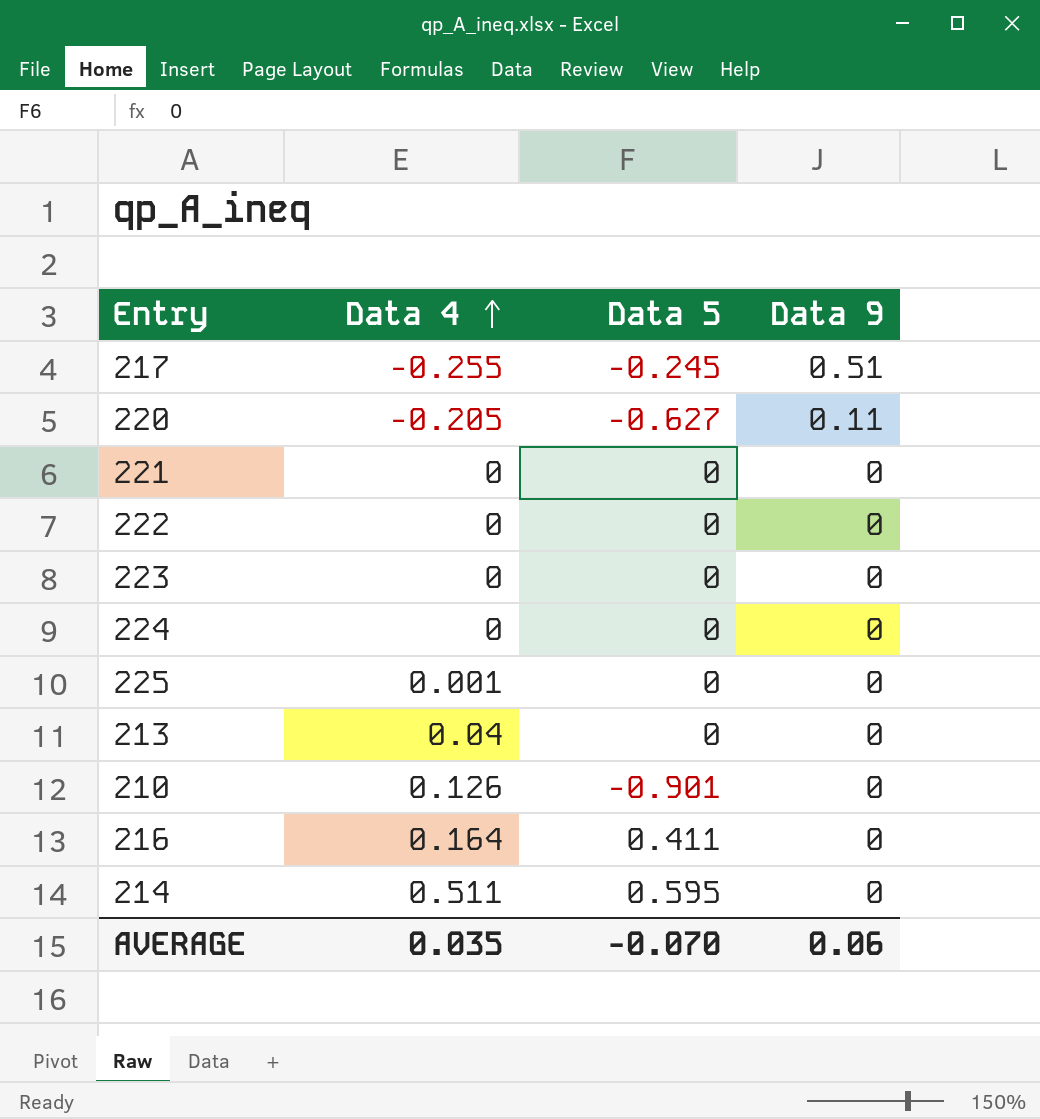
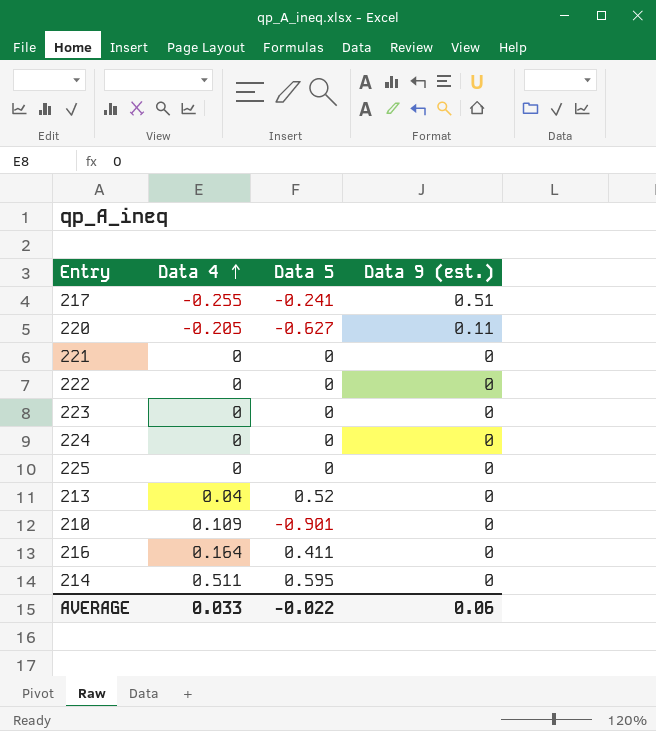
column name: Data 9 -> Data 9 (est.)
217 | Data 5: -0.245 -> -0.241
225 | Data 4: 0.001 -> 0
213 | Data 5: 0 -> 0.52
210 | Data 4: 0.126 -> 0.109
AVERAGE | Data 4: 0.035 -> 0.033
AVERAGE | Data 5: -0.070 -> -0.022

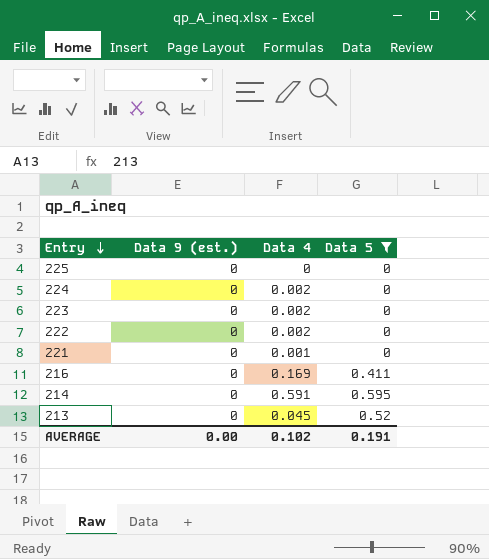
filter: none -> Data 5 >= 0
row order: Data 4 ascending -> Entry descending
column Data 9 (est.) | position: 4 -> 2
224 | Data 4: 0 -> 0.002
223 | Data 4: 0 -> 0.002
222 | Data 4: 0 -> 0.002
221 | Data 4: 0 -> 0.001
216 | Data 4: 0.164 -> 0.169
214 | Data 4: 0.511 -> 0.591
213 | Data 4: 0.04 -> 0.045
AVERAGE | Data 9 (est.): 0.06 -> 0.00
AVERAGE | Data 4: 0.033 -> 0.102
AVERAGE | Data 5: -0.022 -> 0.191

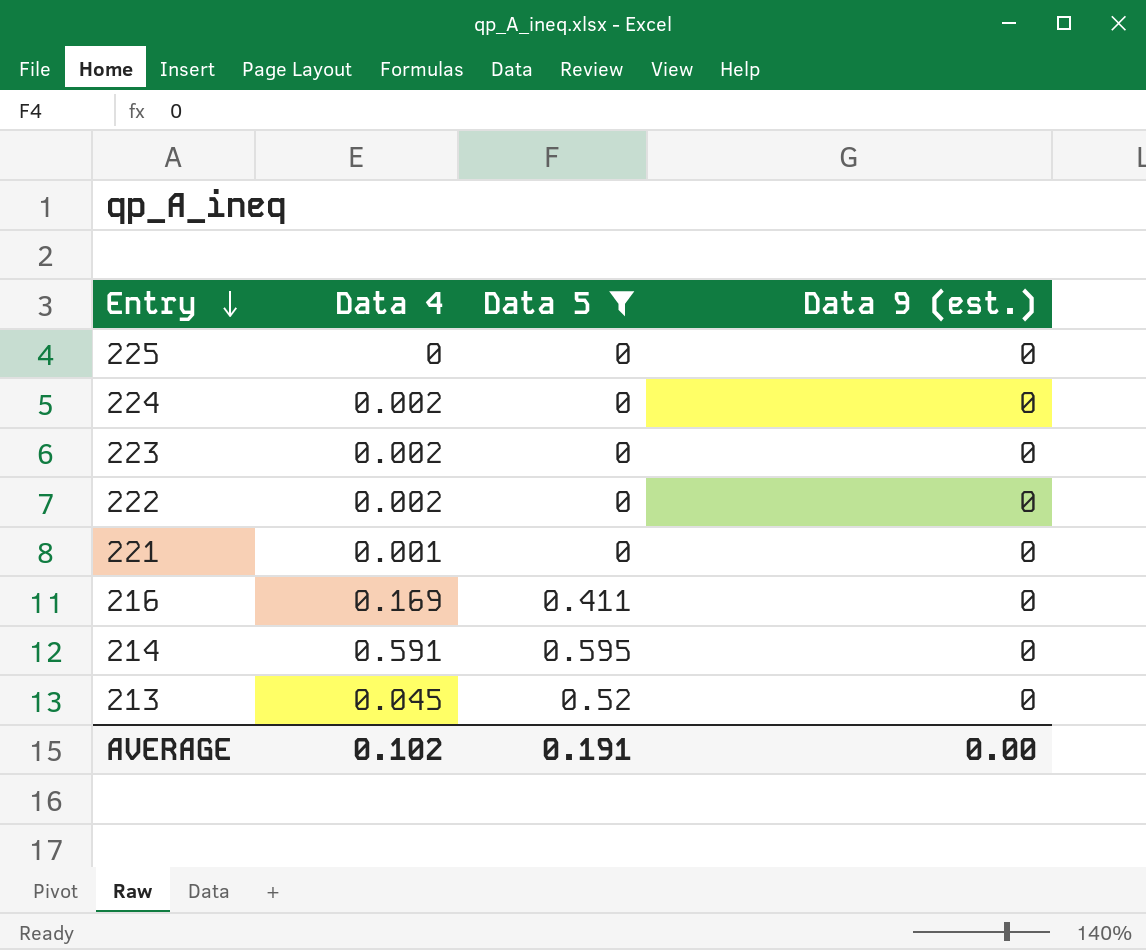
column Data 9 (est.) | position: 2 -> 4

